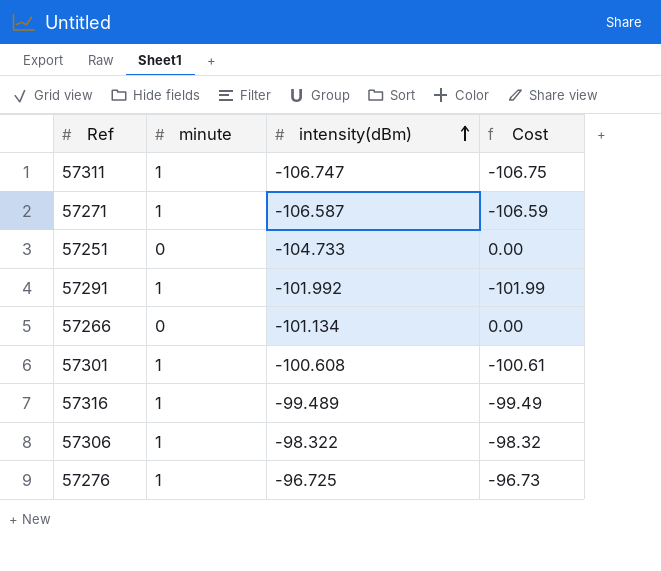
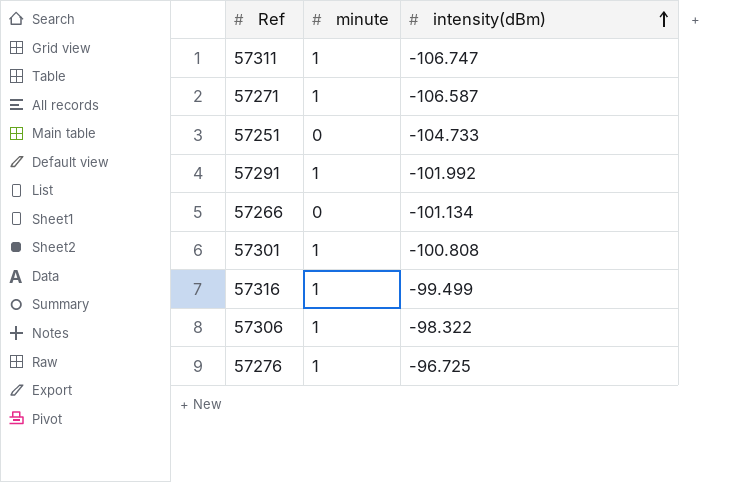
column Cost | formula: [minute] * [intensity(dBm)] -> none
57301 | intensity(dBm): -100.608 -> -100.808
57316 | intensity(dBm): -99.489 -> -99.499

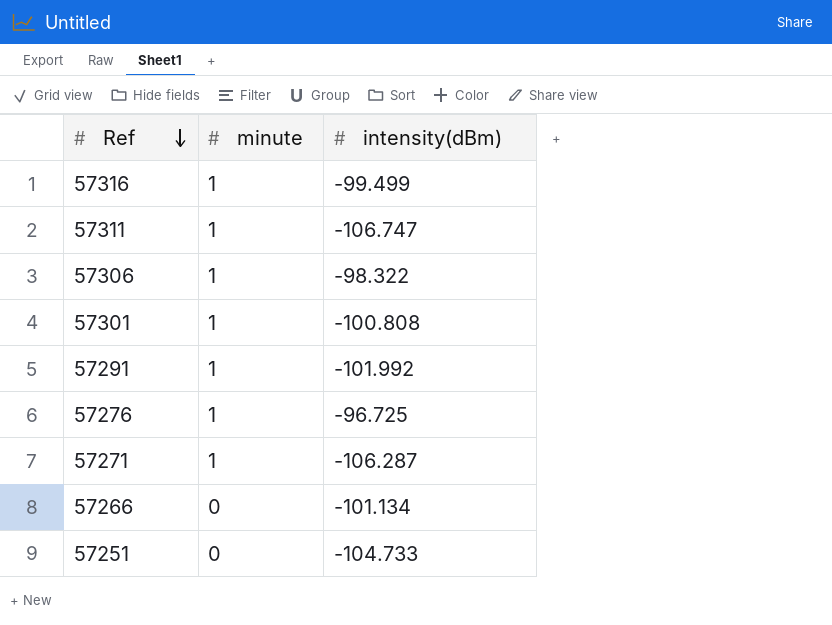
row order: intensity(dBm) ascending -> Ref descending
57271 | intensity(dBm): -106.587 -> -106.287

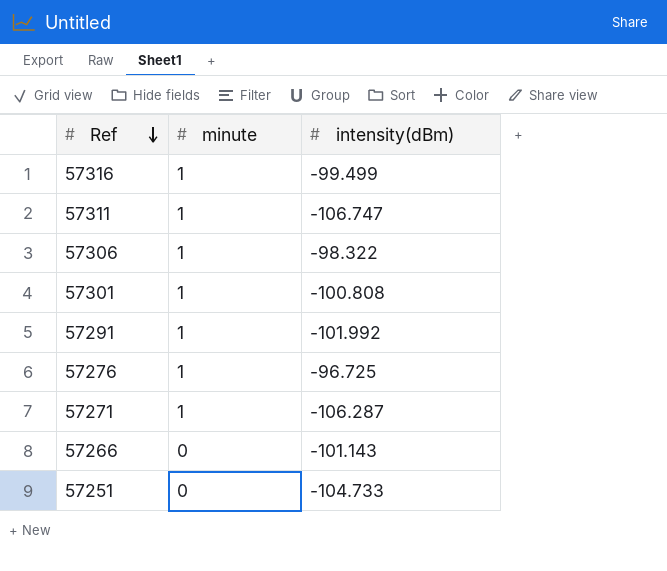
57266 | intensity(dBm): -101.134 -> -101.143

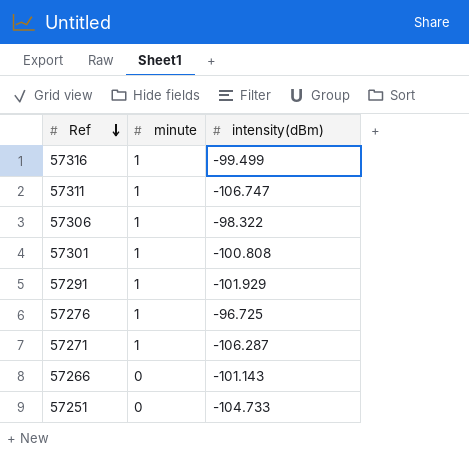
57291 | intensity(dBm): -101.992 -> -101.929

